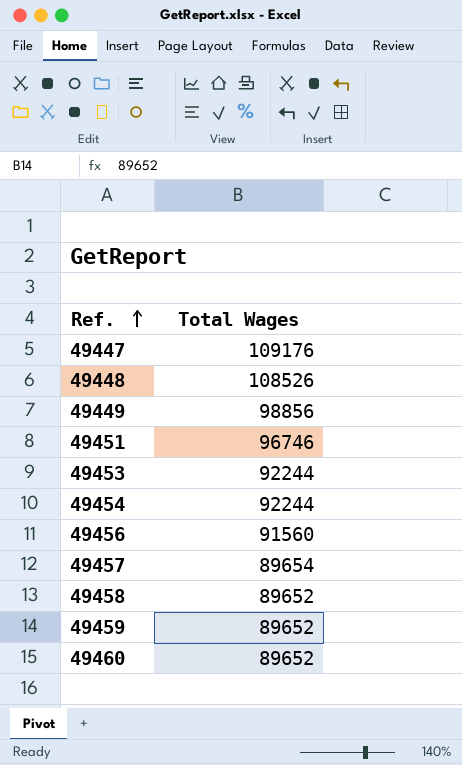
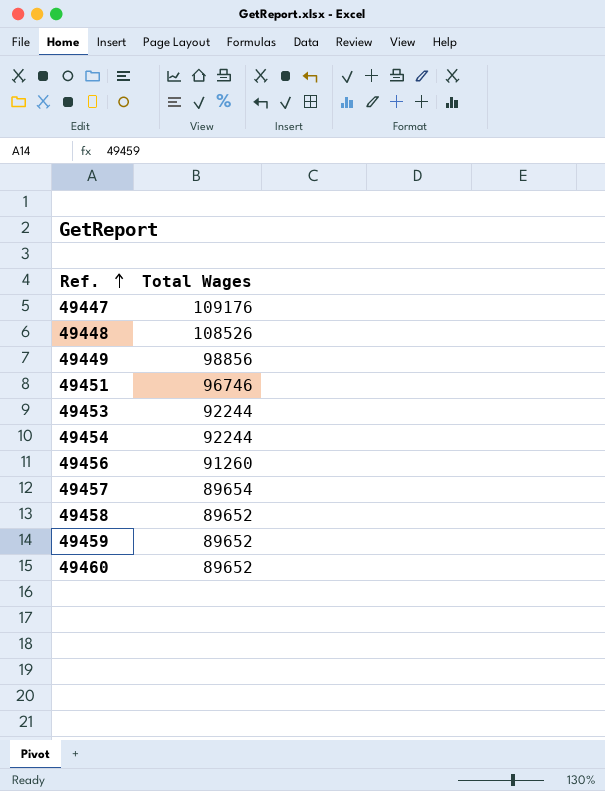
49456 | Total Wages: 91560 -> 91260

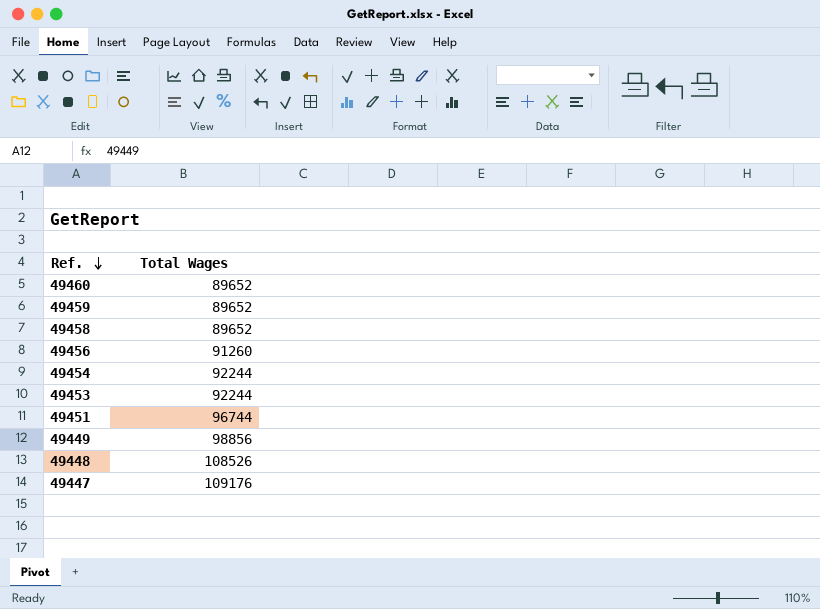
row order: Ref. ascending -> Ref. descending
row 49457: 89654 -> none
49451 | Total Wages: 96746 -> 96744

